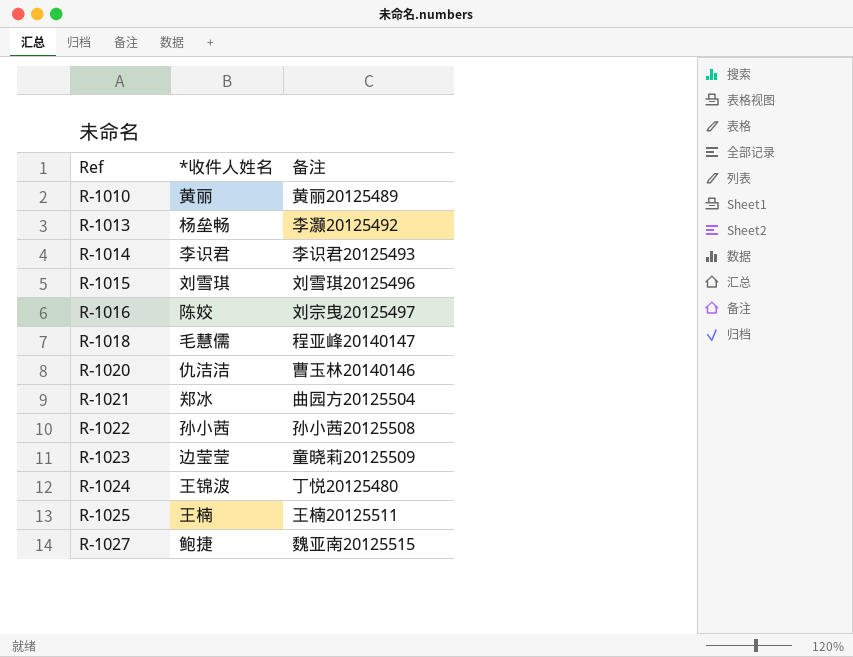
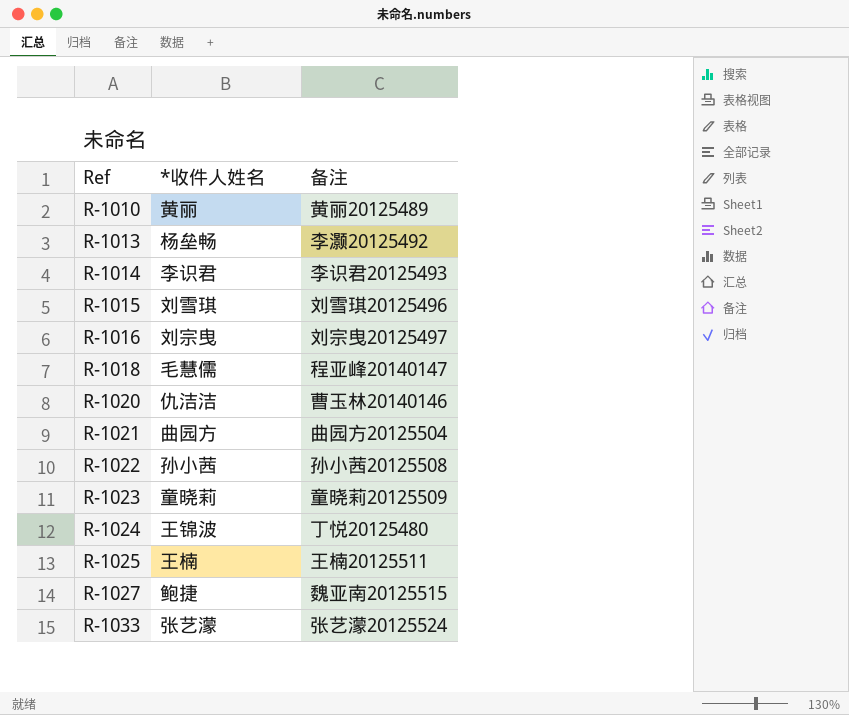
R-1016 | *收件人姓名: 陈姣 -> 刘宗曳
R-1021 | *收件人姓名: 郑冰 -> 曲园方
R-1023 | *收件人姓名: 边莹莹 -> 童晓莉
row R-1033: none -> 张艺濛 | 张艺濛20125524

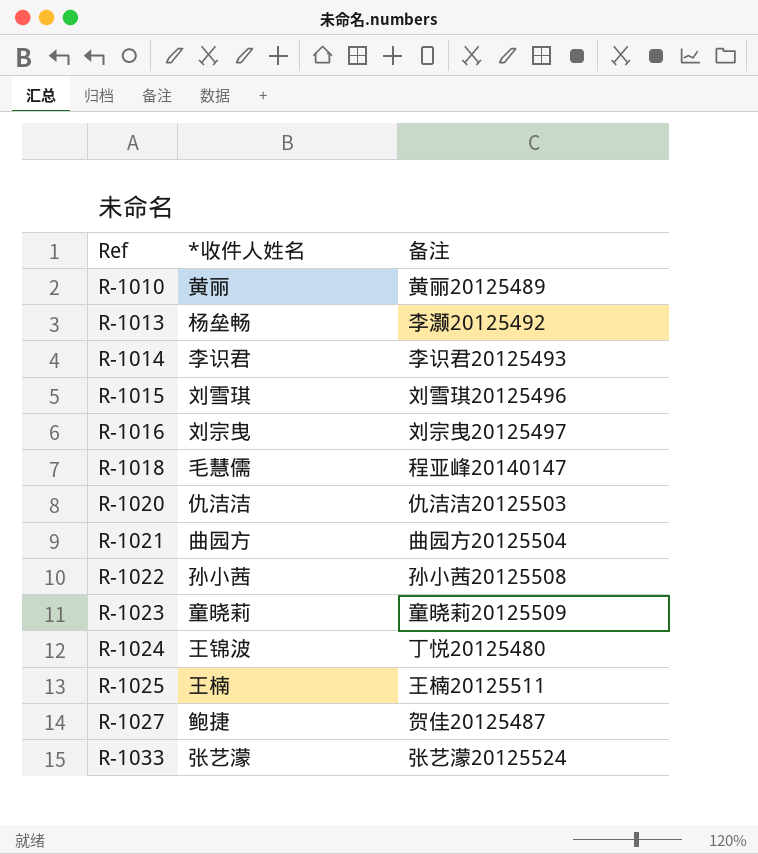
R-1020 | 备注: 曹玉林20140146 -> 仇洁洁20125503
R-1027 | 备注: 魏亚南20125515 -> 贺佳20125487

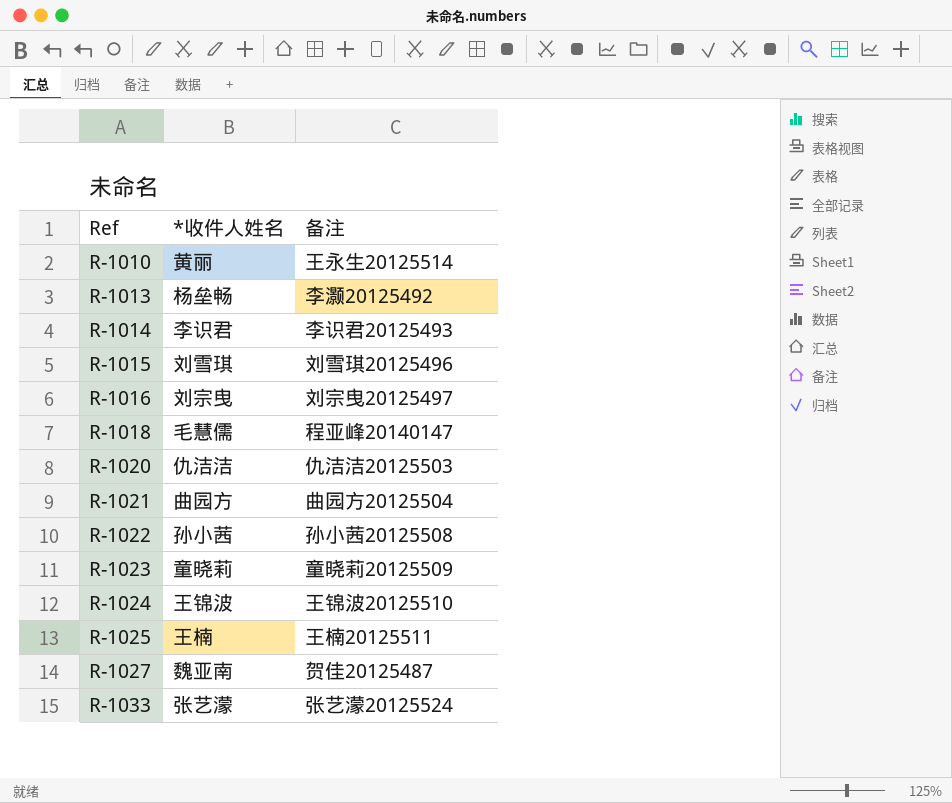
R-1010 | 备注: 黄丽20125489 -> 王永生20125514
R-1024 | 备注: 丁悦20125480 -> 王锦波20125510
R-1027 | *收件人姓名: 鲍捷 -> 魏亚南

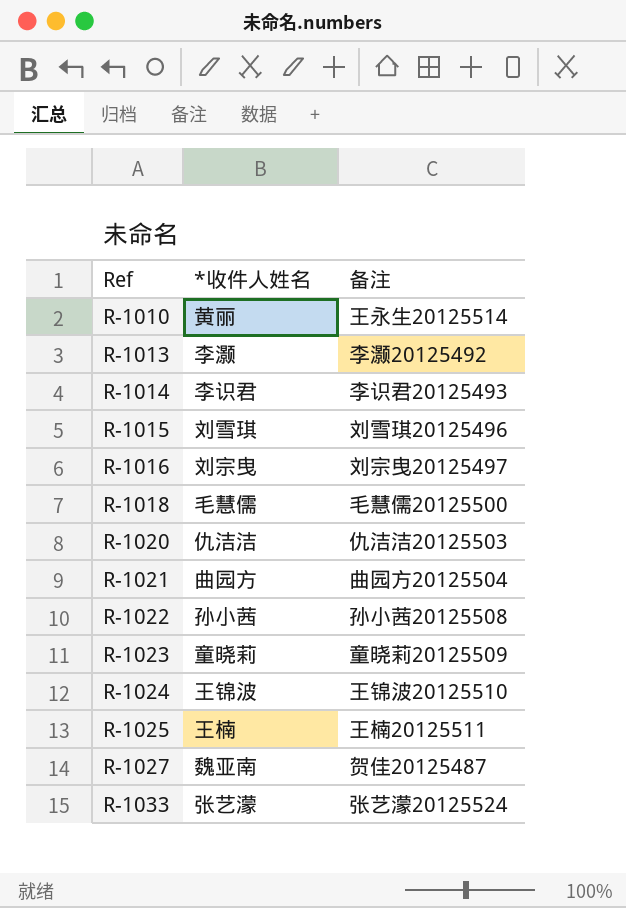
R-1013 | *收件人姓名: 杨垒畅 -> 李灏
R-1018 | 备注: 程亚峰20140147 -> 毛慧儒20125500

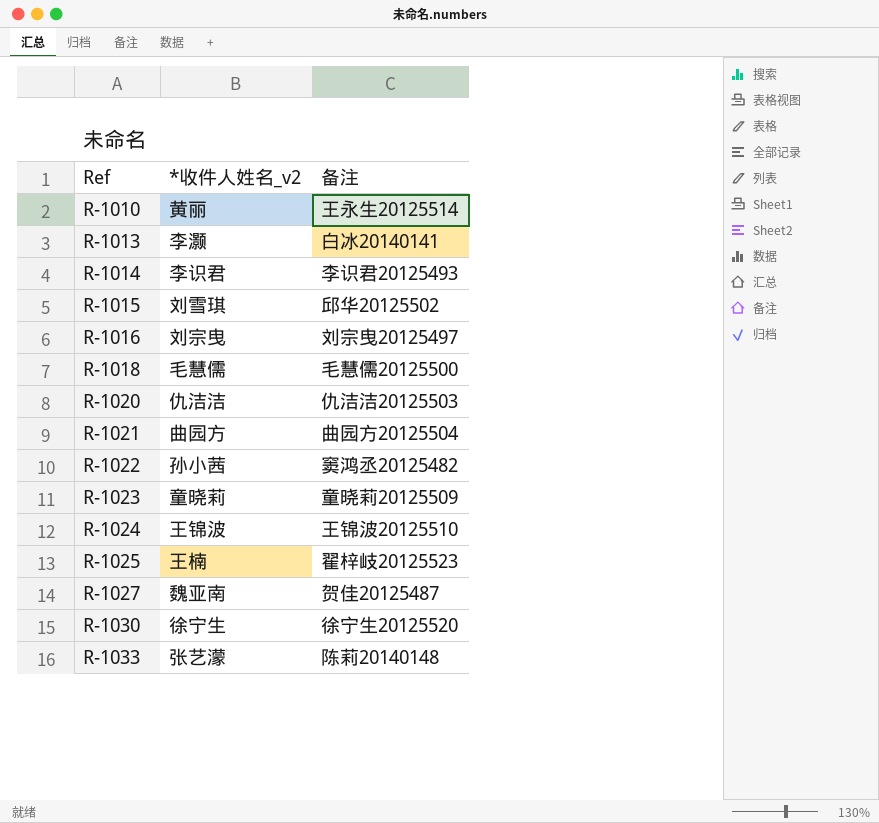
column name: *收件人姓名 -> *收件人姓名_v2
R-1013 | 备注: 李灏20125492 -> 白冰20140141
R-1015 | 备注: 刘雪琪20125496 -> 邱华20125502
R-1022 | 备注: 孙小茜20125508 -> 窦鸿丞20125482
R-1025 | 备注: 王楠20125511 -> 翟梓岐20125523
row R-1030: none -> 徐宁生 | 徐宁生20125520
R-1033 | 备注: 张艺濛20125524 -> 陈莉20140148

